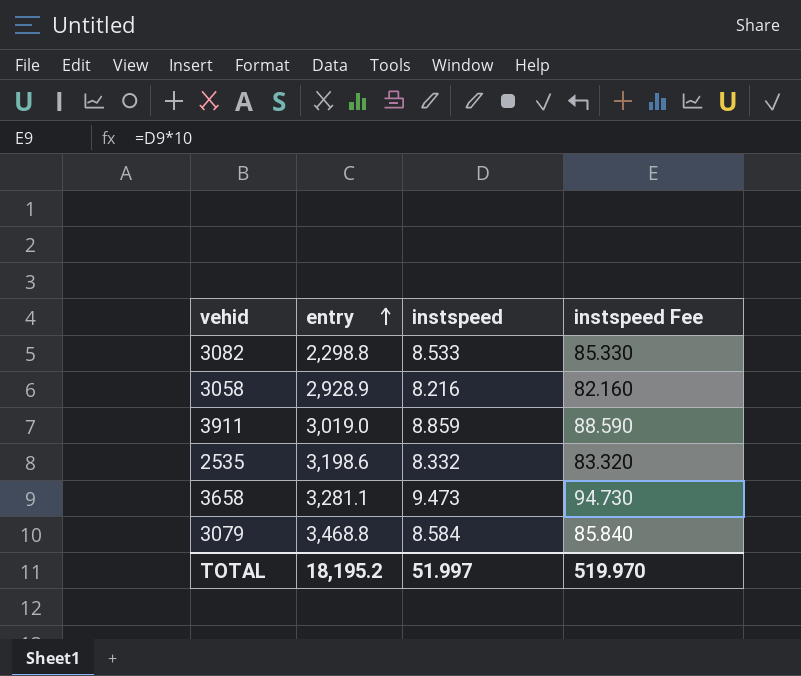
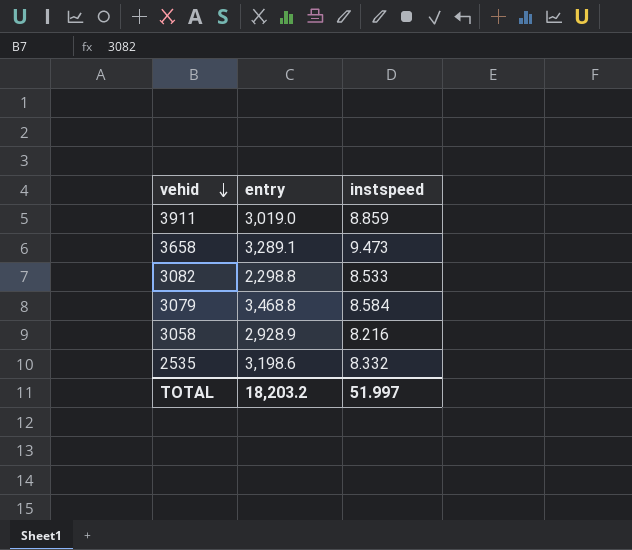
row order: entry ascending -> vehid descending
column instspeed Fee | formula: [instspeed] * 10 -> none
3658 | entry: 3,281.1 -> 3,289.1
TOTAL | entry: 18,195.2 -> 18,203.2

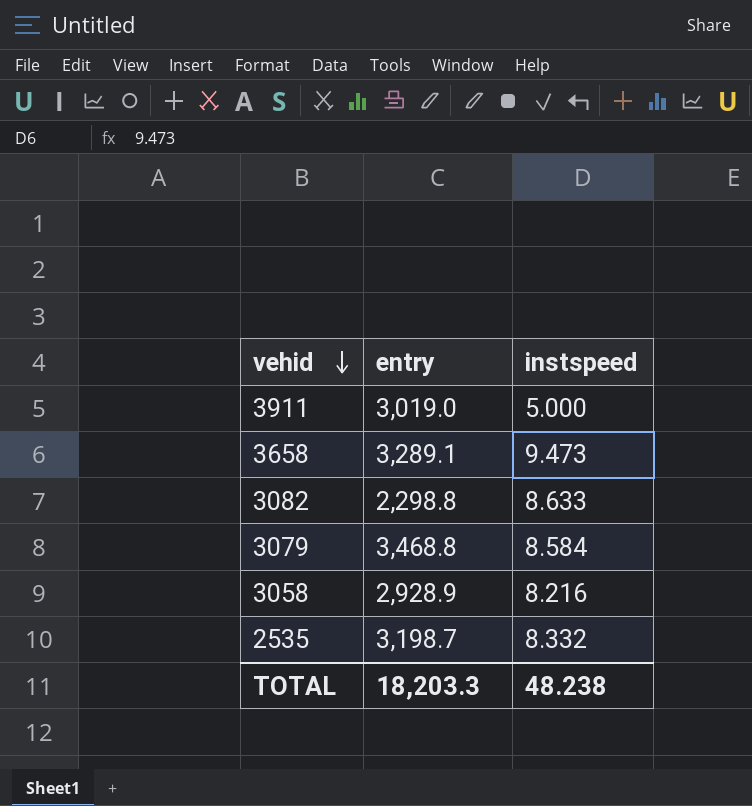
3911 | instspeed: 8.859 -> 5.000
3082 | instspeed: 8.533 -> 8.633
2535 | entry: 3,198.6 -> 3,198.7
TOTAL | entry: 18,203.2 -> 18,203.3
TOTAL | instspeed: 51.997 -> 48.238

